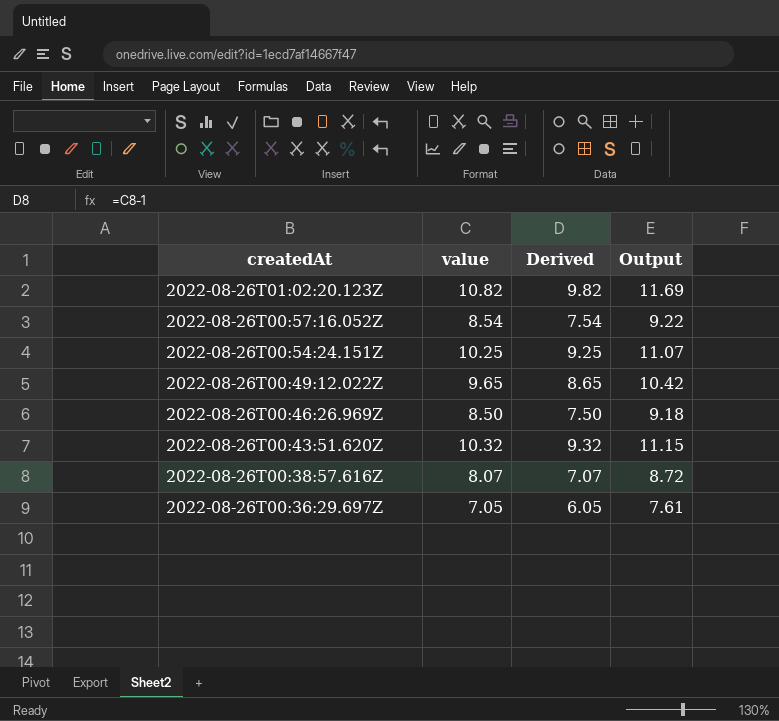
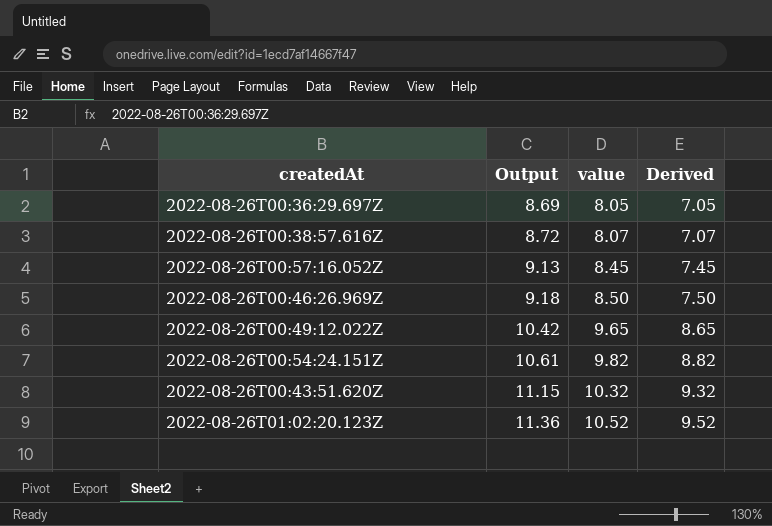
row order: createdAt descending -> Output ascending
column Output | position: 4 -> 2
2022-08-26T00:36:29.697Z | Output: 7.61 -> 8.69
2022-08-26T00:36:29.697Z | value: 7.05 -> 8.05
2022-08-26T00:36:29.697Z | Derived: 6.05 -> 7.05
2022-08-26T00:57:16.052Z | Output: 9.22 -> 9.13
2022-08-26T00:57:16.052Z | value: 8.54 -> 8.45
2022-08-26T00:57:16.052Z | Derived: 7.54 -> 7.45
2022-08-26T00:54:24.151Z | Output: 11.07 -> 10.61
2022-08-26T00:54:24.151Z | value: 10.25 -> 9.82
2022-08-26T00:54:24.151Z | Derived: 9.25 -> 8.82
2022-08-26T01:02:20.123Z | Output: 11.69 -> 11.36
2022-08-26T01:02:20.123Z | value: 10.82 -> 10.52
2022-08-26T01:02:20.123Z | Derived: 9.82 -> 9.52

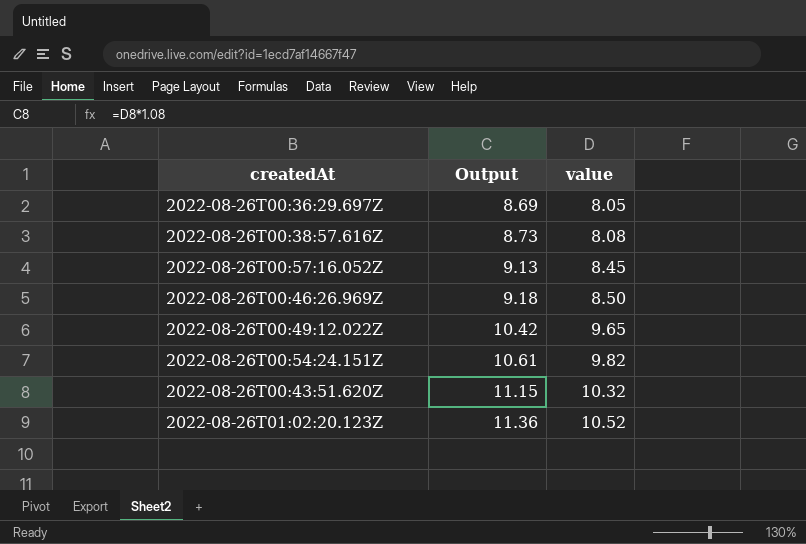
column Derived | formula: [value] - 1 -> none
2022-08-26T00:38:57.616Z | Output: 8.72 -> 8.73
2022-08-26T00:38:57.616Z | value: 8.07 -> 8.08

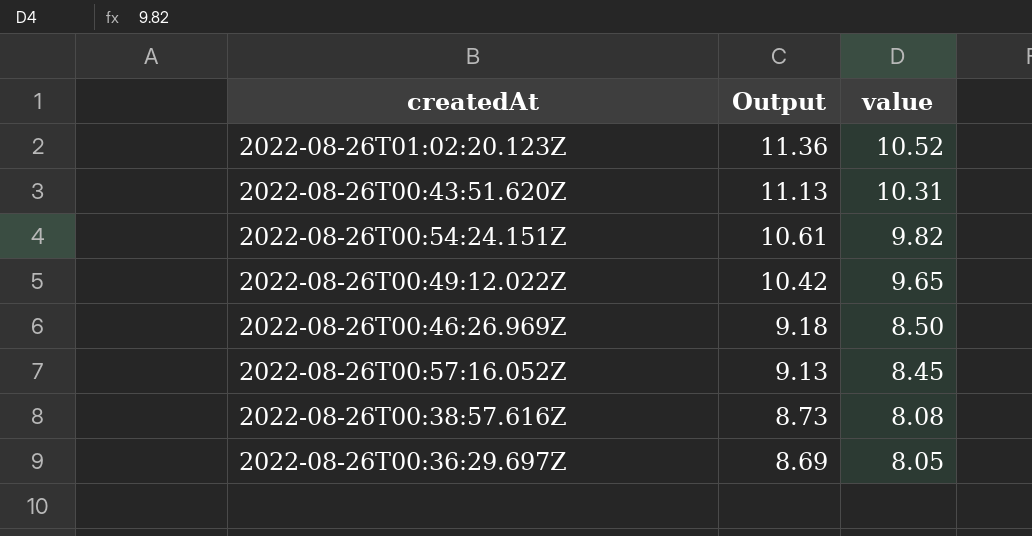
row order: Output ascending -> Output descending
2022-08-26T00:43:51.620Z | Output: 11.15 -> 11.13
2022-08-26T00:43:51.620Z | value: 10.32 -> 10.31

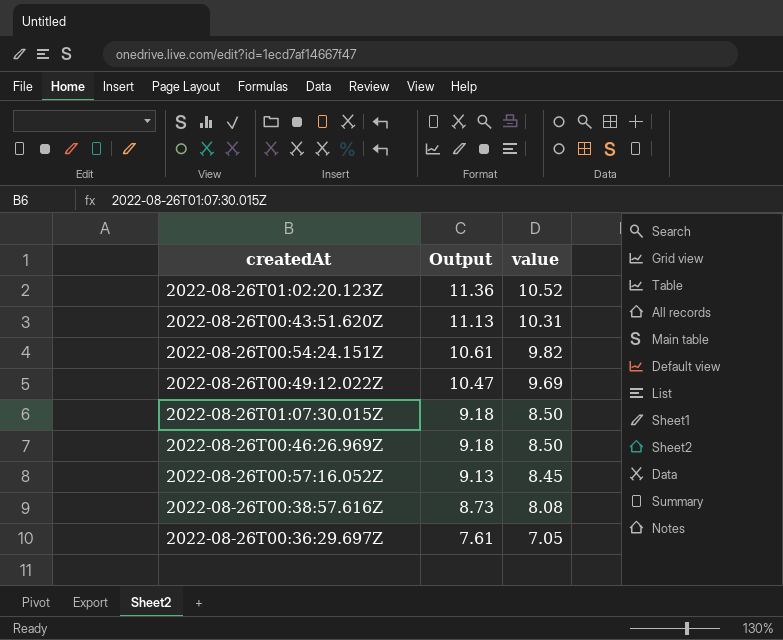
2022-08-26T00:49:12.022Z | Output: 10.42 -> 10.47
2022-08-26T00:49:12.022Z | value: 9.65 -> 9.69
row 2022-08-26T01:07:30.015Z: none -> 9.18 | 8.50
2022-08-26T00:36:29.697Z | Output: 8.69 -> 7.61
2022-08-26T00:36:29.697Z | value: 8.05 -> 7.05

